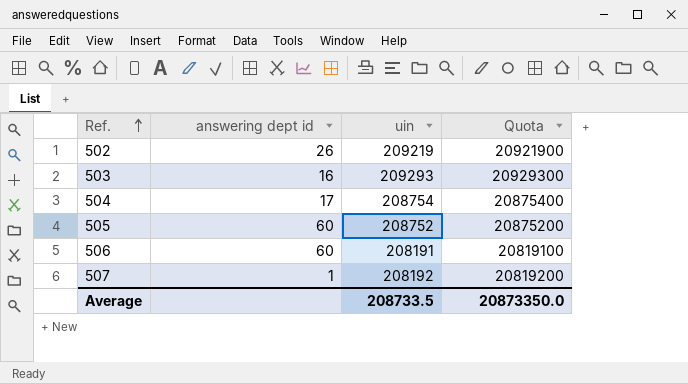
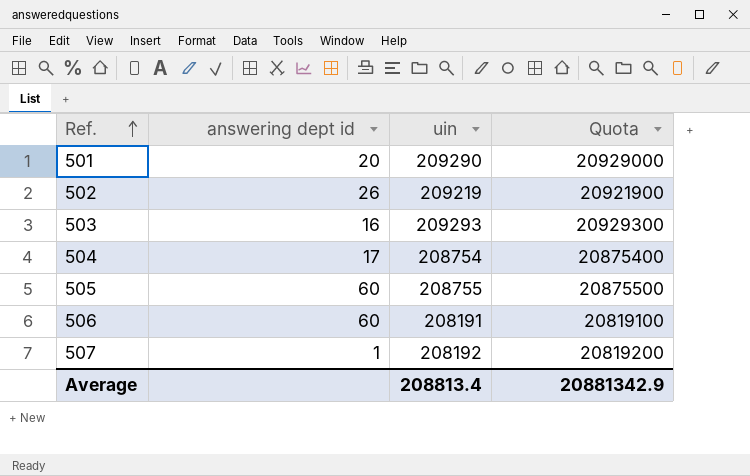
row 501: none -> 20 | 209290 | 20929000
505 | uin: 208752 -> 208755
505 | Quota: 20875200 -> 20875500
Average | uin: 208733.5 -> 208813.4
Average | Quota: 20873350.0 -> 20881342.9

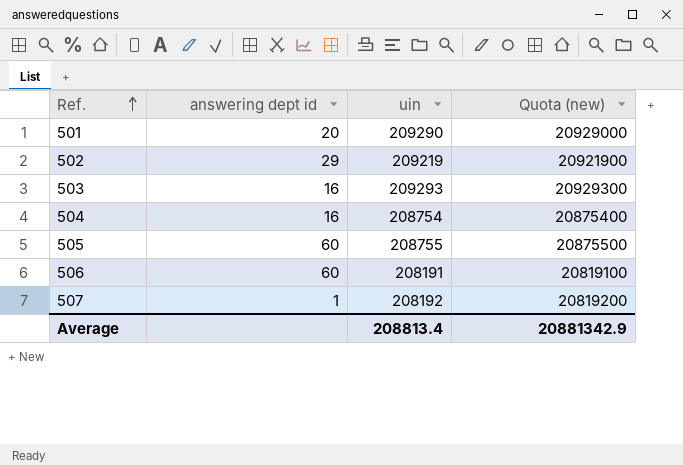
column name: Quota -> Quota (new)
502 | answering dept id: 26 -> 29
504 | answering dept id: 17 -> 16

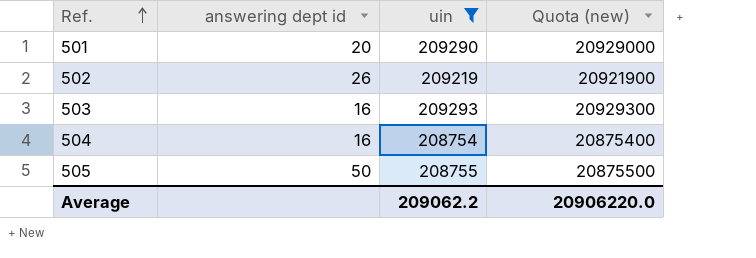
filter: none -> uin >= 208754
502 | answering dept id: 29 -> 26
505 | answering dept id: 60 -> 50
Average | uin: 208813.4 -> 209062.2
Average | Quota (new): 20881342.9 -> 20906220.0

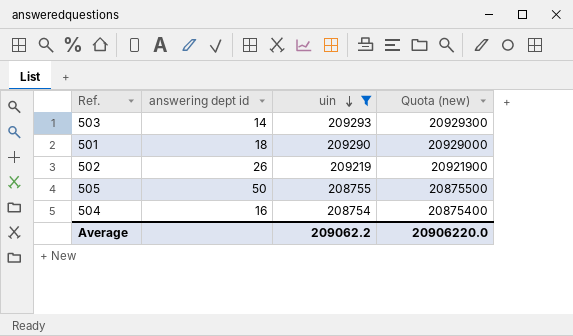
row order: Ref. ascending -> uin descending
503 | answering dept id: 16 -> 14
501 | answering dept id: 20 -> 18

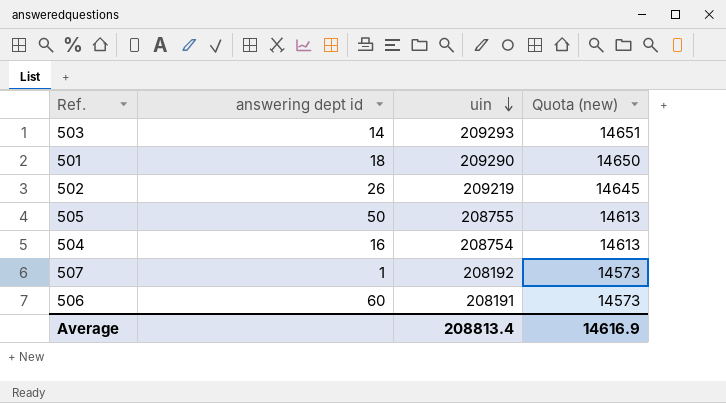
filter: uin >= 208754 -> none
column Quota (new) | formula: [uin] * 100 -> [uin] * 0.07
Average | uin: 209062.2 -> 208813.4
Average | Quota (new): 20906220.0 -> 14616.9

